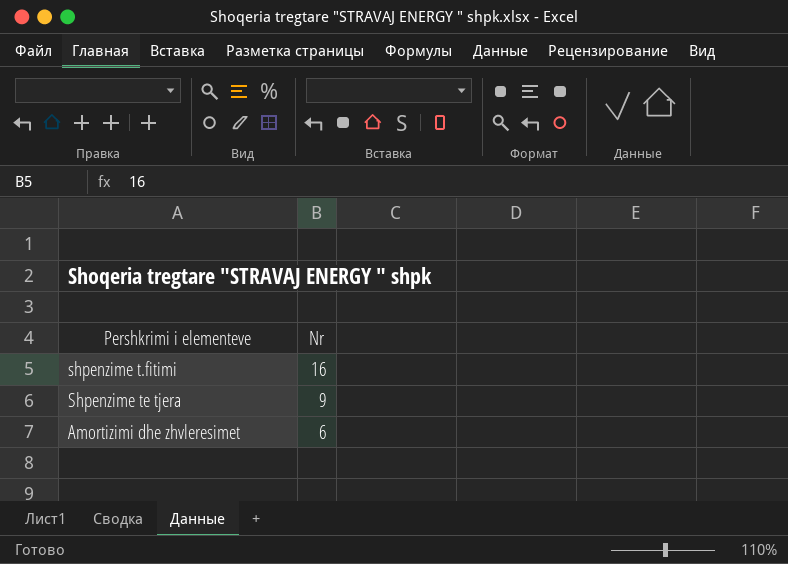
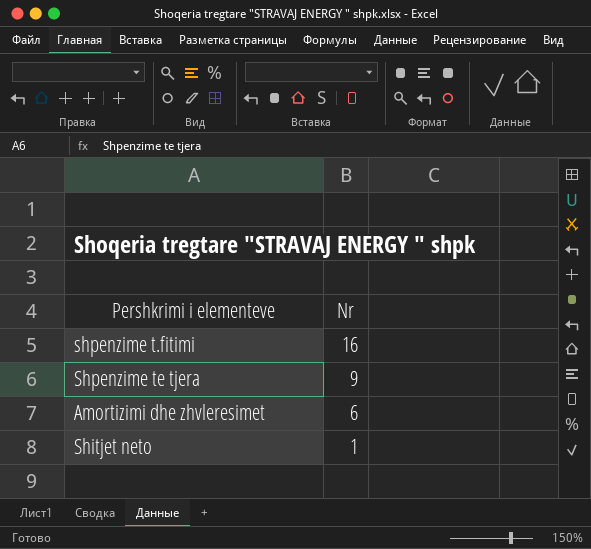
row Shitjet neto: none -> 1

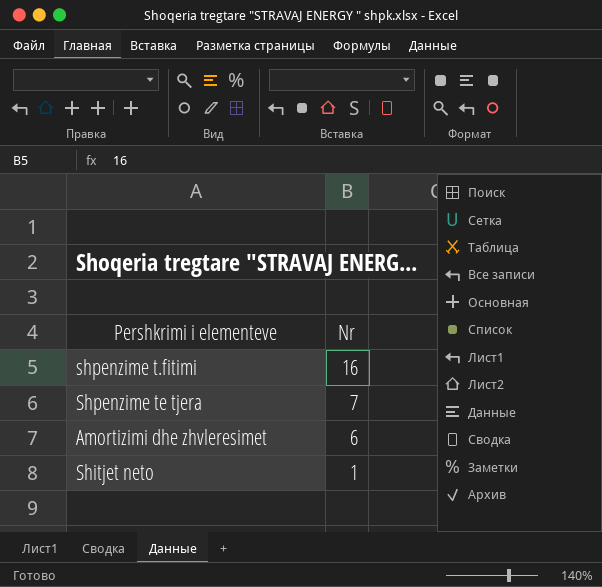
Shpenzime te tjera | Nr: 9 -> 7

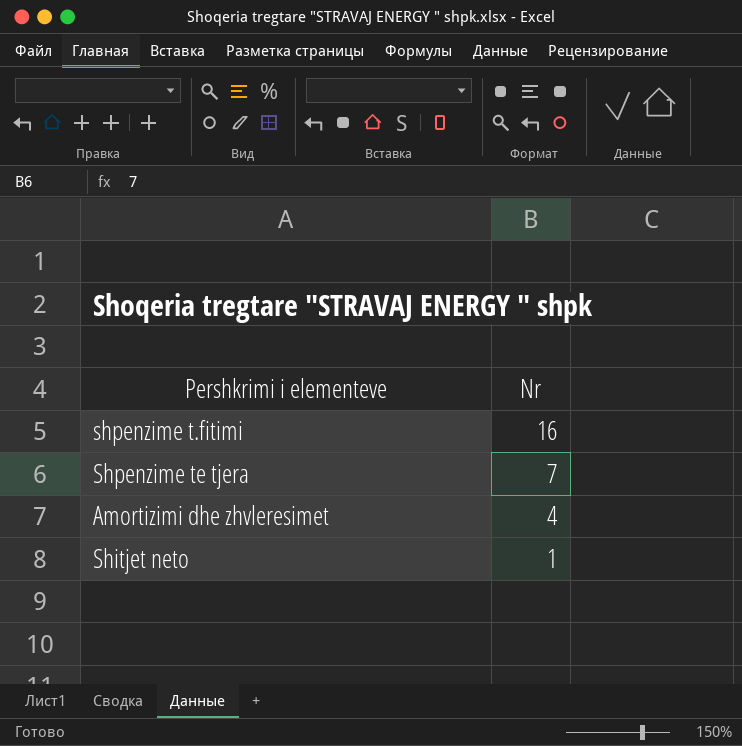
Amortizimi dhe zhvleresimet | Nr: 6 -> 4

